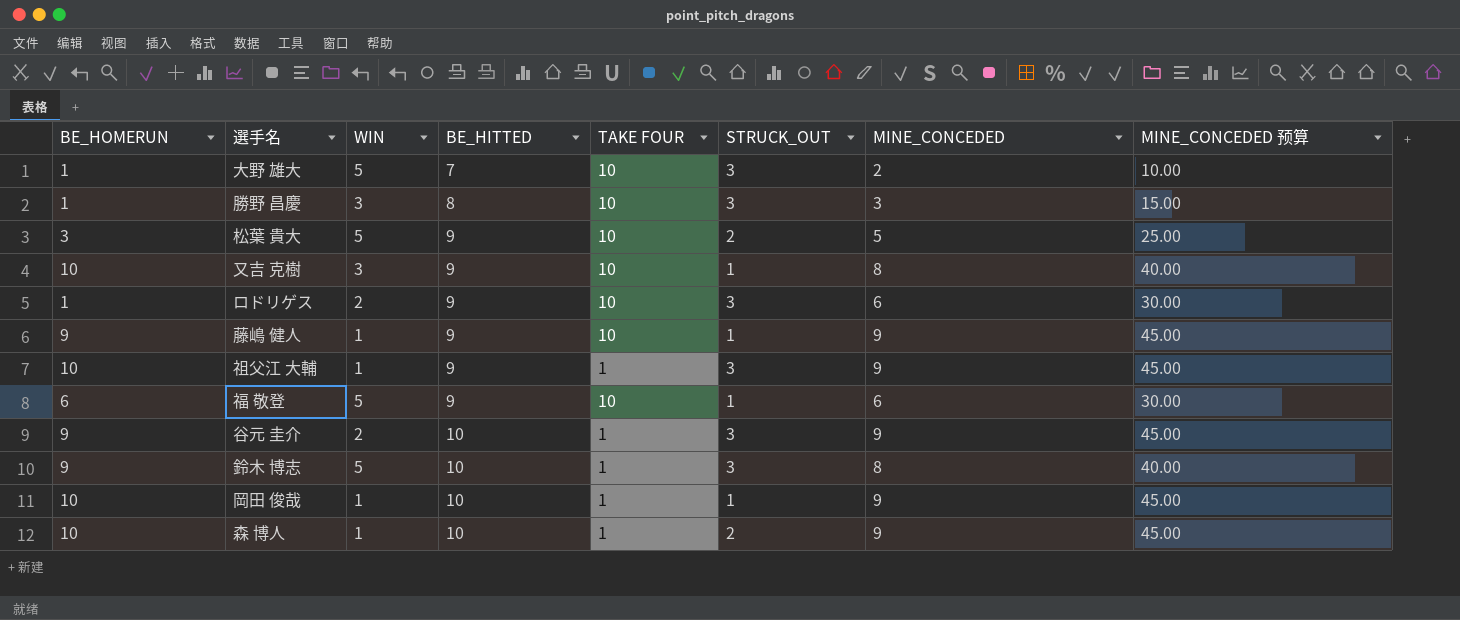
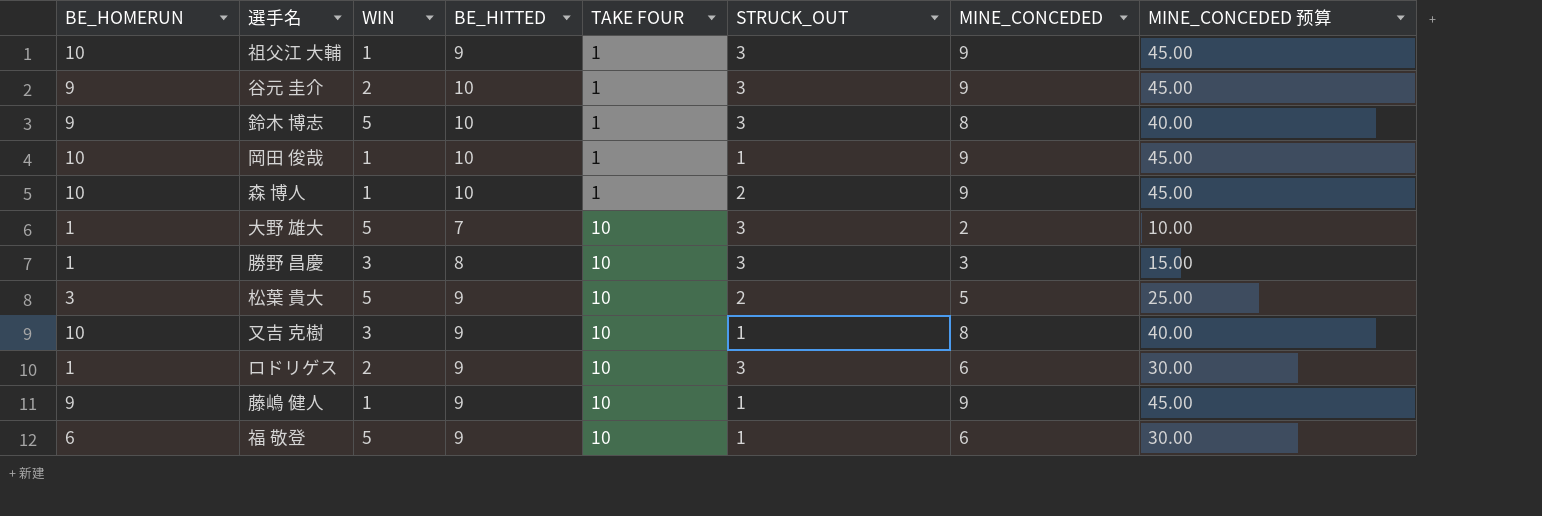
row order: BE_HITTED ascending -> TAKE FOUR ascending

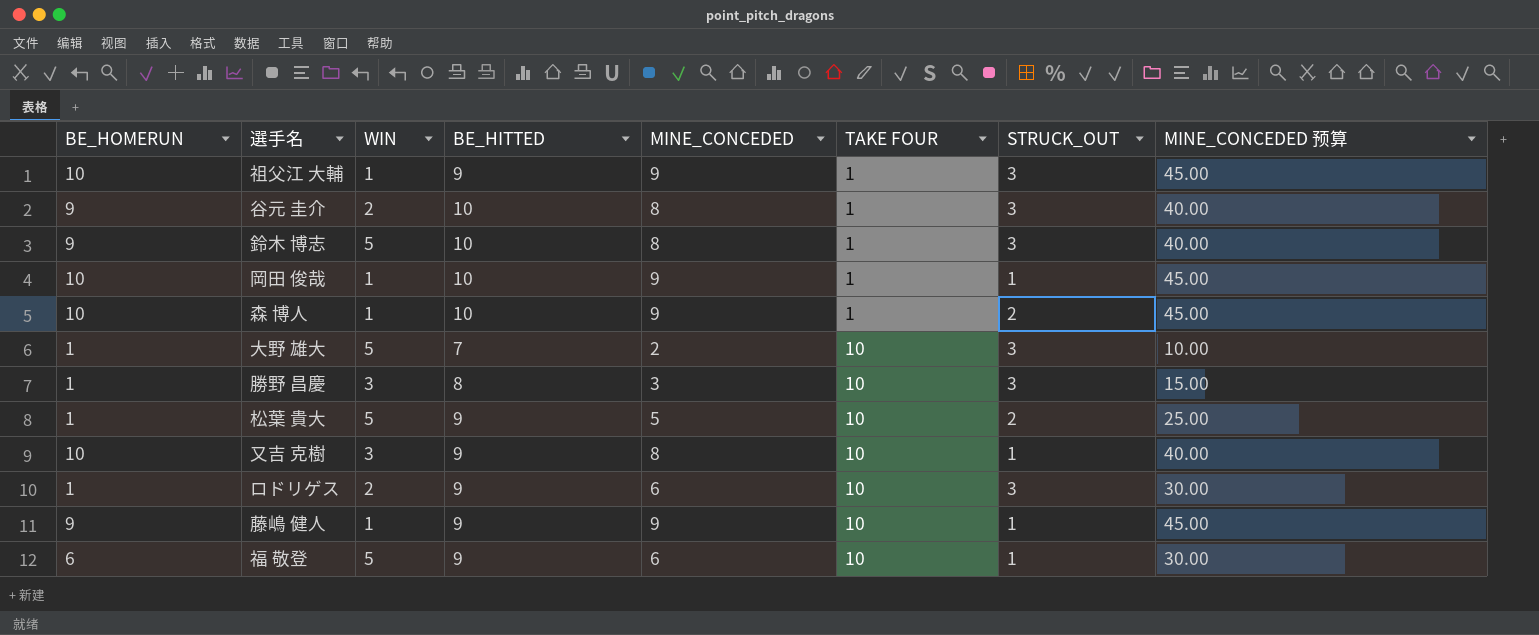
column MINE_CONCEDED | position: 7 -> 5
谷元 圭介 | MINE_CONCEDED: 9 -> 8
谷元 圭介 | MINE_CONCEDED 预算: 45.00 -> 40.00
松葉 貴大 | BE_HOMERUN: 3 -> 1

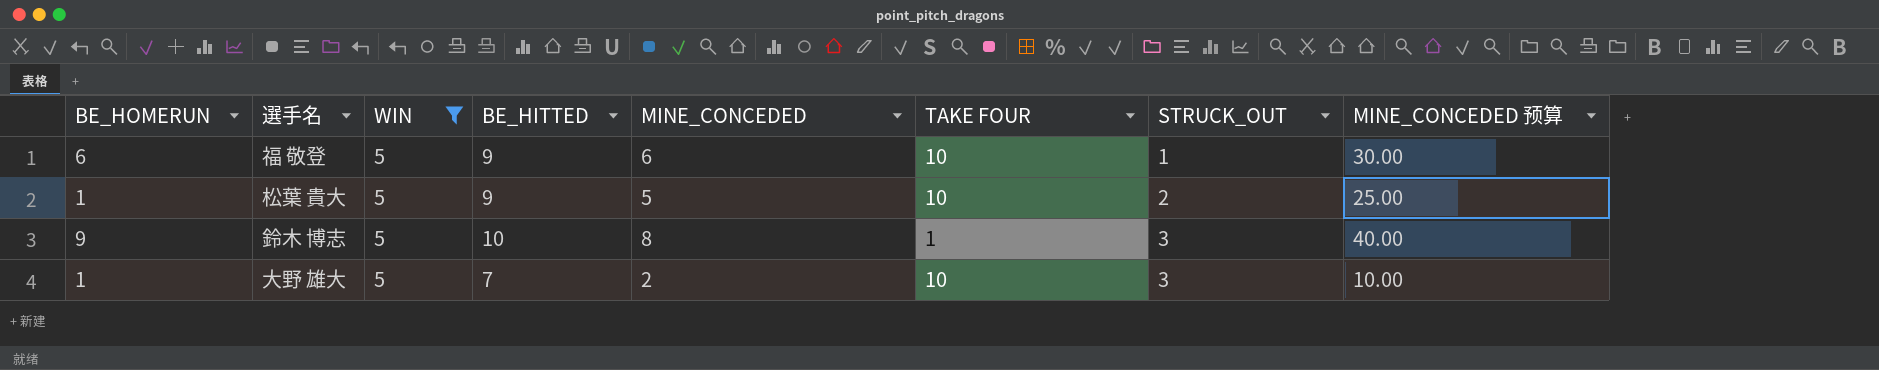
filter: none -> WIN = 5
row order: TAKE FOUR ascending -> STRUCK_OUT ascending

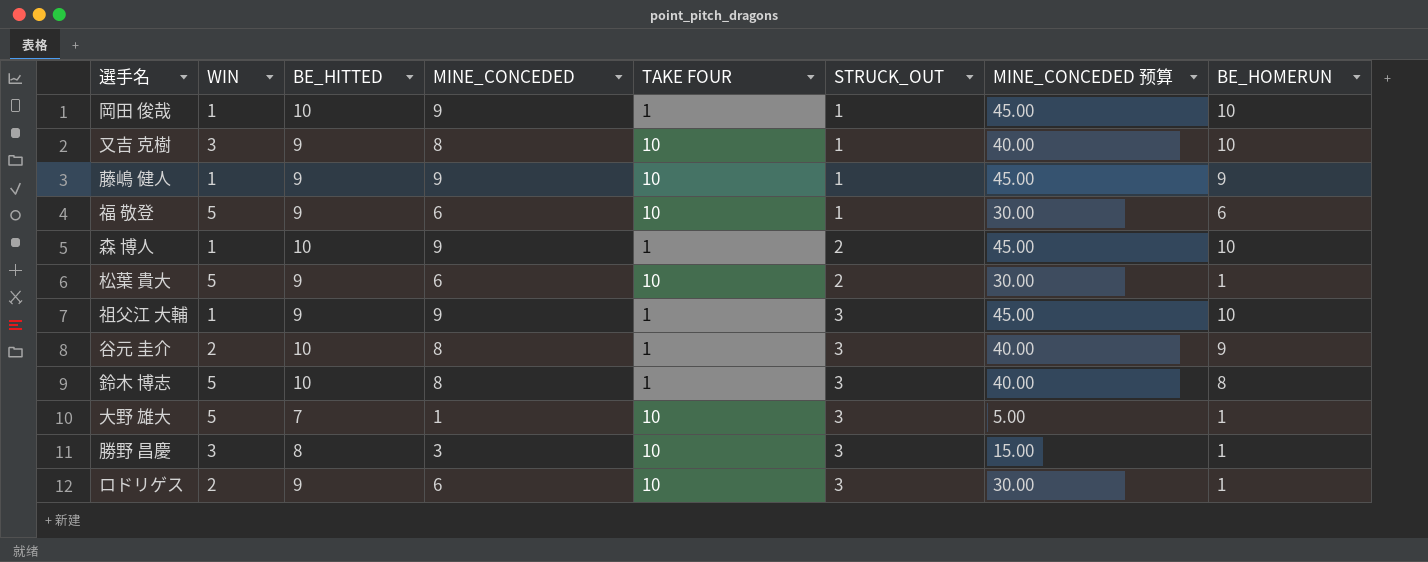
filter: WIN = 5 -> none
column BE_HOMERUN | position: 1 -> 8
松葉 貴大 | MINE_CONCEDED: 5 -> 6
松葉 貴大 | MINE_CONCEDED 预算: 25.00 -> 30.00
鈴木 博志 | BE_HOMERUN: 9 -> 8
大野 雄大 | MINE_CONCEDED: 2 -> 1
大野 雄大 | MINE_CONCEDED 预算: 10.00 -> 5.00

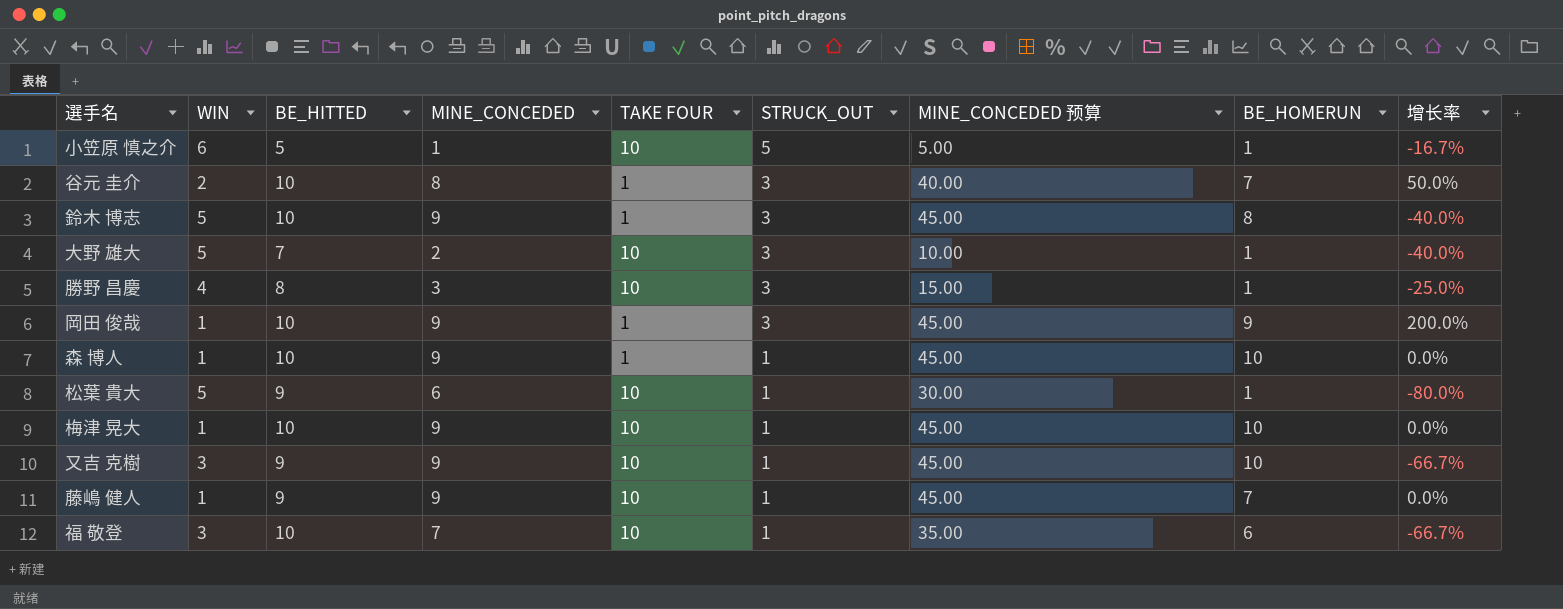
row order: STRUCK_OUT ascending -> STRUCK_OUT descending
column 增长率 | formula: none -> ([STRUCK_OUT] - [WIN]) / [WIN]
row 祖父江 大輔: 1 | 9 | 9 | 1 | 3 | 45.00 | 10 -> none
row ロドリゲス: 2 | 9 | 6 | 10 | 3 | 30.00 | 1 -> none
row 小笠原 慎之介: none -> 6 | 5 | 1 | 10 | 5 | 5.00 | 1 | -16.7%
谷元 圭介 | BE_HOMERUN: 9 -> 7
鈴木 博志 | MINE_CONCEDED: 8 -> 9
鈴木 博志 | MINE_CONCEDED 预算: 40.00 -> 45.00
大野 雄大 | MINE_CONCEDED: 1 -> 2
大野 雄大 | MINE_CONCEDED 预算: 5.00 -> 10.00
勝野 昌慶 | WIN: 3 -> 4
岡田 俊哉 | STRUCK_OUT: 1 -> 3
岡田 俊哉 | BE_HOMERUN: 10 -> 9
森 博人 | STRUCK_OUT: 2 -> 1
松葉 貴大 | STRUCK_OUT: 2 -> 1
row 梅津 晃大: none -> 1 | 10 | 9 | 10 | 1 | 45.00 | 10 | 0.0%
又吉 克樹 | MINE_CONCEDED: 8 -> 9
又吉 克樹 | MINE_CONCEDED 预算: 40.00 -> 45.00
藤嶋 健人 | BE_HOMERUN: 9 -> 7
福 敬登 | WIN: 5 -> 3
福 敬登 | BE_HITTED: 9 -> 10
福 敬登 | MINE_CONCEDED: 6 -> 7
福 敬登 | MINE_CONCEDED 预算: 30.00 -> 35.00

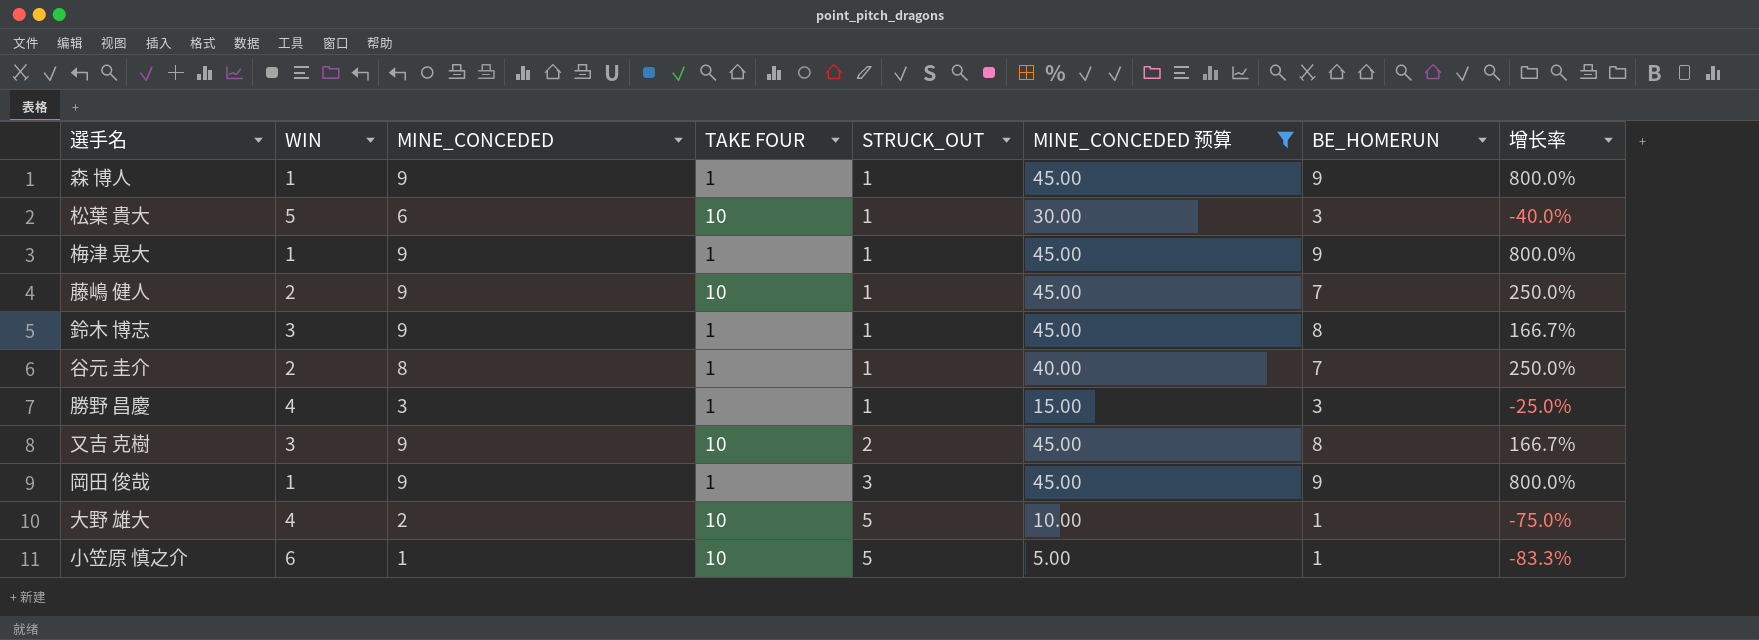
filter: none -> MINE_CONCEDED 预算 != 35.00
row order: STRUCK_OUT descending -> STRUCK_OUT ascending
column BE_HITTED | position: 3 -> none
column 增长率 | formula: ([STRUCK_OUT] - [WIN]) / [WIN] -> ([BE_HOMERUN] - [WIN]) / [WIN]
森 博人 | BE_HOMERUN: 10 -> 9
松葉 貴大 | BE_HOMERUN: 1 -> 3
梅津 晃大 | TAKE FOUR: 10 -> 1
梅津 晃大 | BE_HOMERUN: 10 -> 9
藤嶋 健人 | WIN: 1 -> 2
鈴木 博志 | WIN: 5 -> 3
鈴木 博志 | STRUCK_OUT: 3 -> 1
谷元 圭介 | STRUCK_OUT: 3 -> 1
勝野 昌慶 | TAKE FOUR: 10 -> 1
勝野 昌慶 | STRUCK_OUT: 3 -> 1
勝野 昌慶 | BE_HOMERUN: 1 -> 3
又吉 克樹 | STRUCK_OUT: 1 -> 2
又吉 克樹 | BE_HOMERUN: 10 -> 8
大野 雄大 | WIN: 5 -> 4
大野 雄大 | STRUCK_OUT: 3 -> 5

